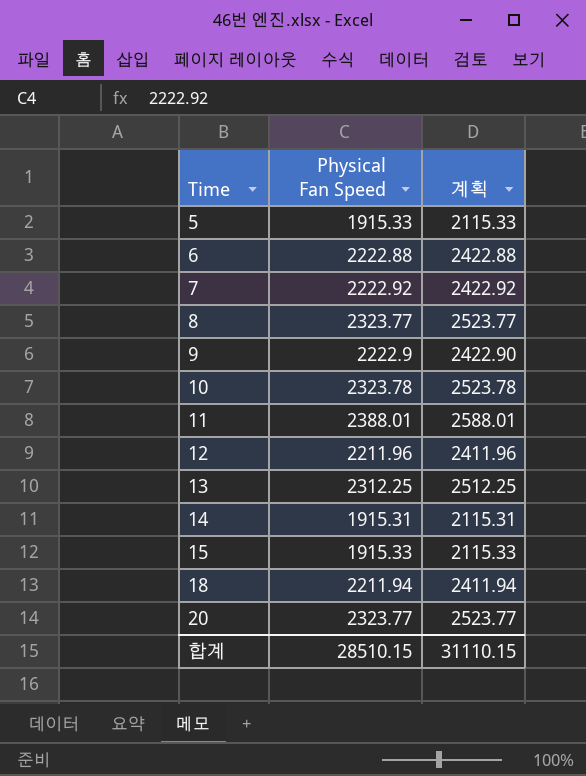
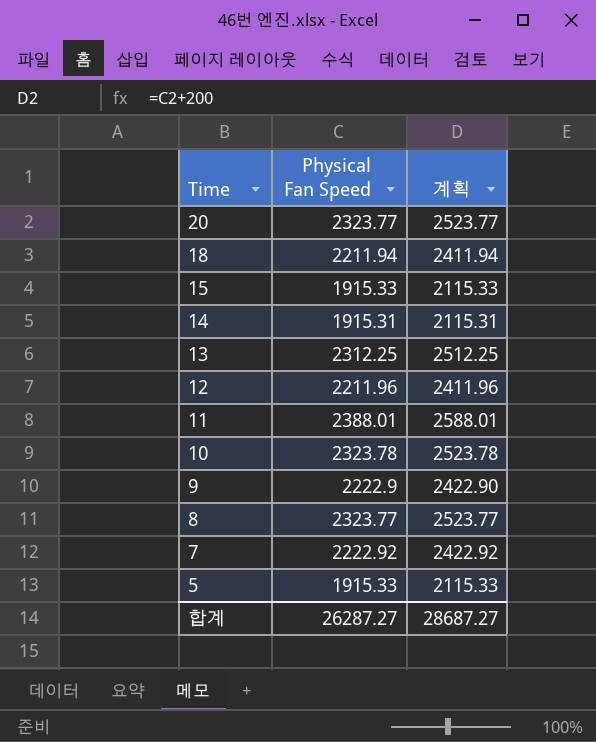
row order: Time ascending -> Time descending
row 6: 2222.88 | 2422.88 -> none
합계 | Physical Fan Speed: 28510.15 -> 26287.27
합계 | 계획: 31110.15 -> 28687.27

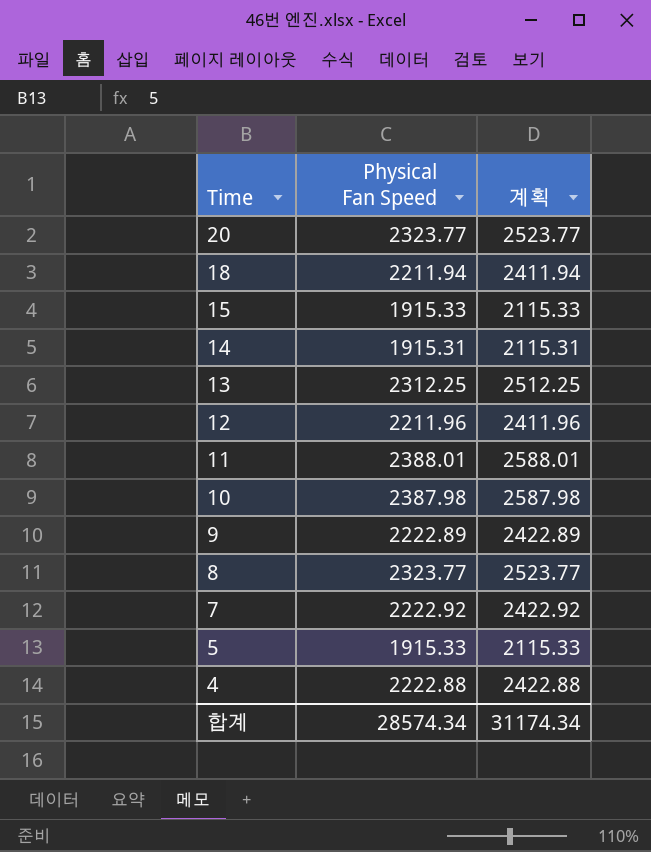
10 | Physical Fan Speed: 2323.78 -> 2387.98
10 | 계획: 2523.78 -> 2587.98
9 | Physical Fan Speed: 2222.9 -> 2222.89
9 | 계획: 2422.90 -> 2422.89
row 4: none -> 2222.88 | 2422.88
합계 | Physical Fan Speed: 26287.27 -> 28574.34
합계 | 계획: 28687.27 -> 31174.34

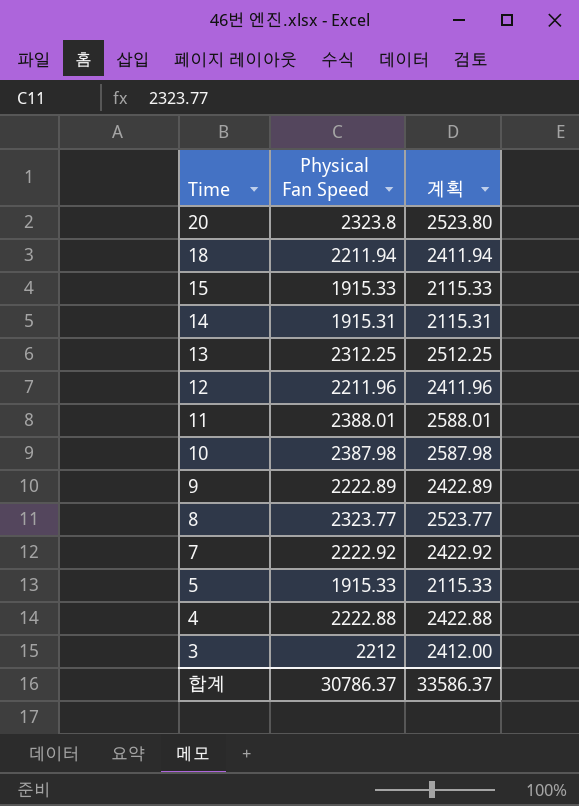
20 | Physical Fan Speed: 2323.77 -> 2323.8
20 | 계획: 2523.77 -> 2523.80
row 3: none -> 2212 | 2412.00
합계 | Physical Fan Speed: 28574.34 -> 30786.37
합계 | 계획: 31174.34 -> 33586.37

